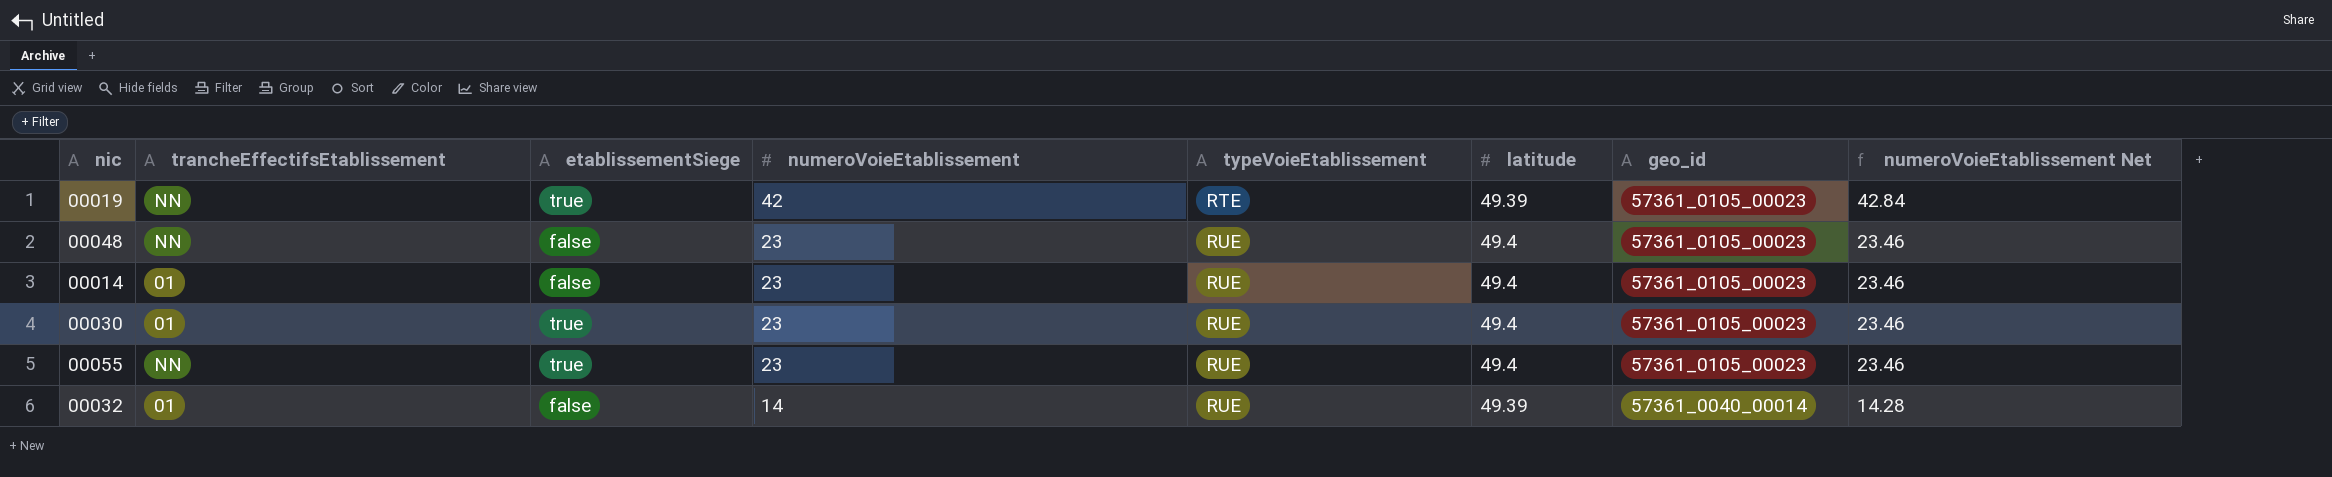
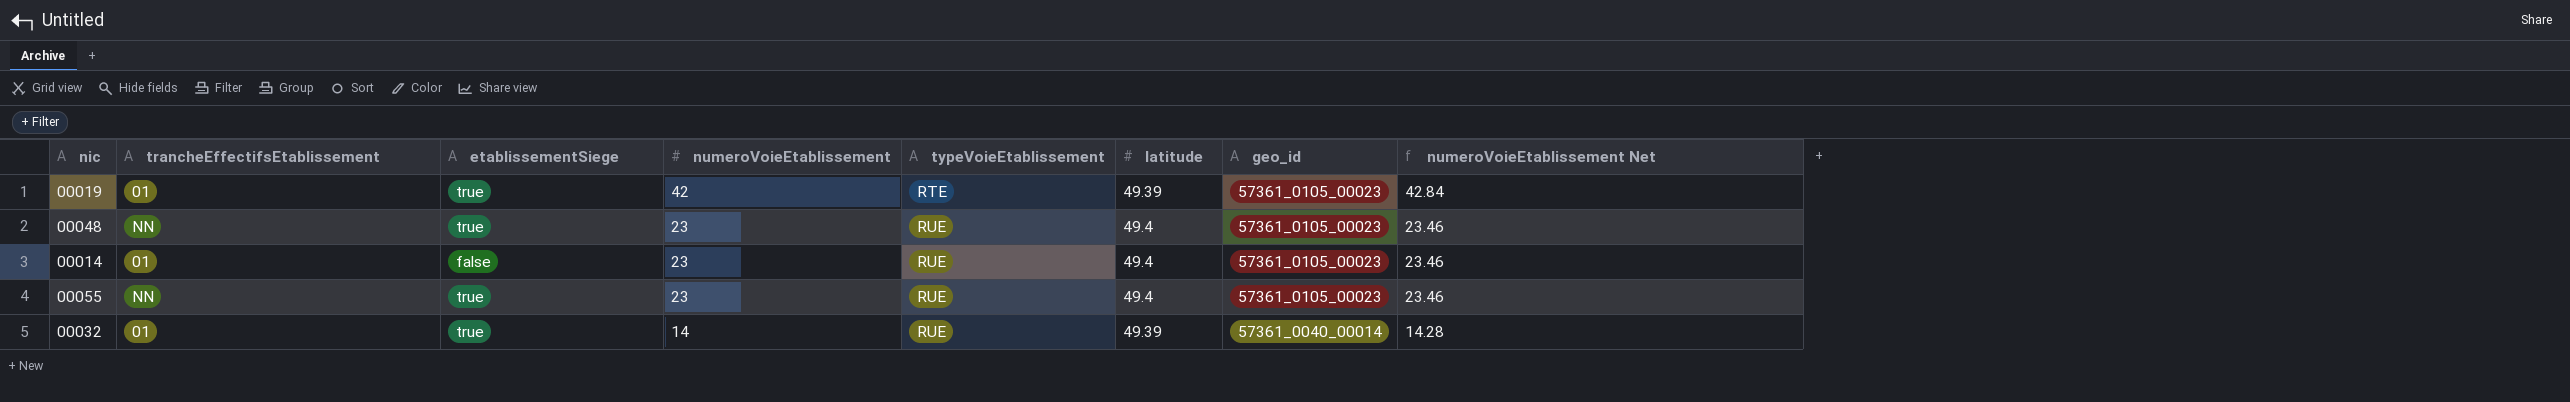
row 00030: 01 | true | 23 | RUE | 49.4 | 57361_0105_00023 | 23.46 -> none
00019 | trancheEffectifsEtablissement: NN -> 01
00048 | etablissementSiege: false -> true
00032 | etablissementSiege: false -> true

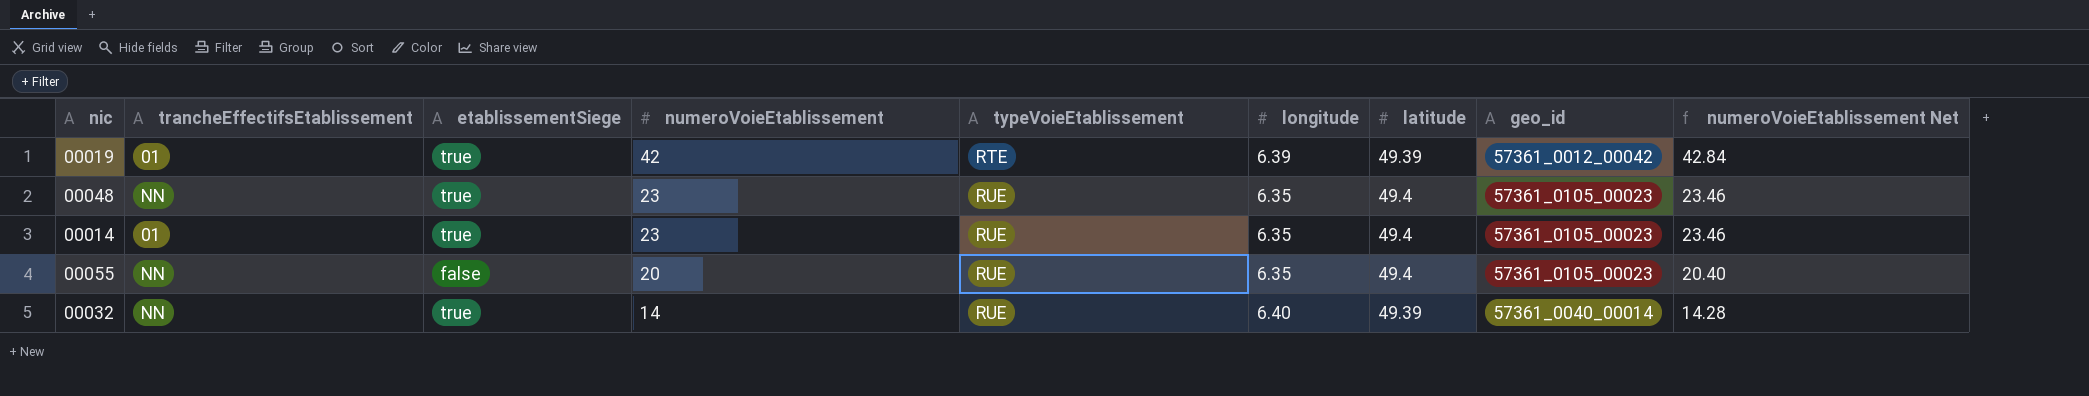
column longitude | position: none -> 6
00019 | geo_id: 57361_0105_00023 -> 57361_0012_00042
00014 | etablissementSiege: false -> true
00055 | etablissementSiege: true -> false
00055 | numeroVoieEtablissement: 23 -> 20
00055 | numeroVoieEtablissement Net: 23.46 -> 20.40
00032 | trancheEffectifsEtablissement: 01 -> NN

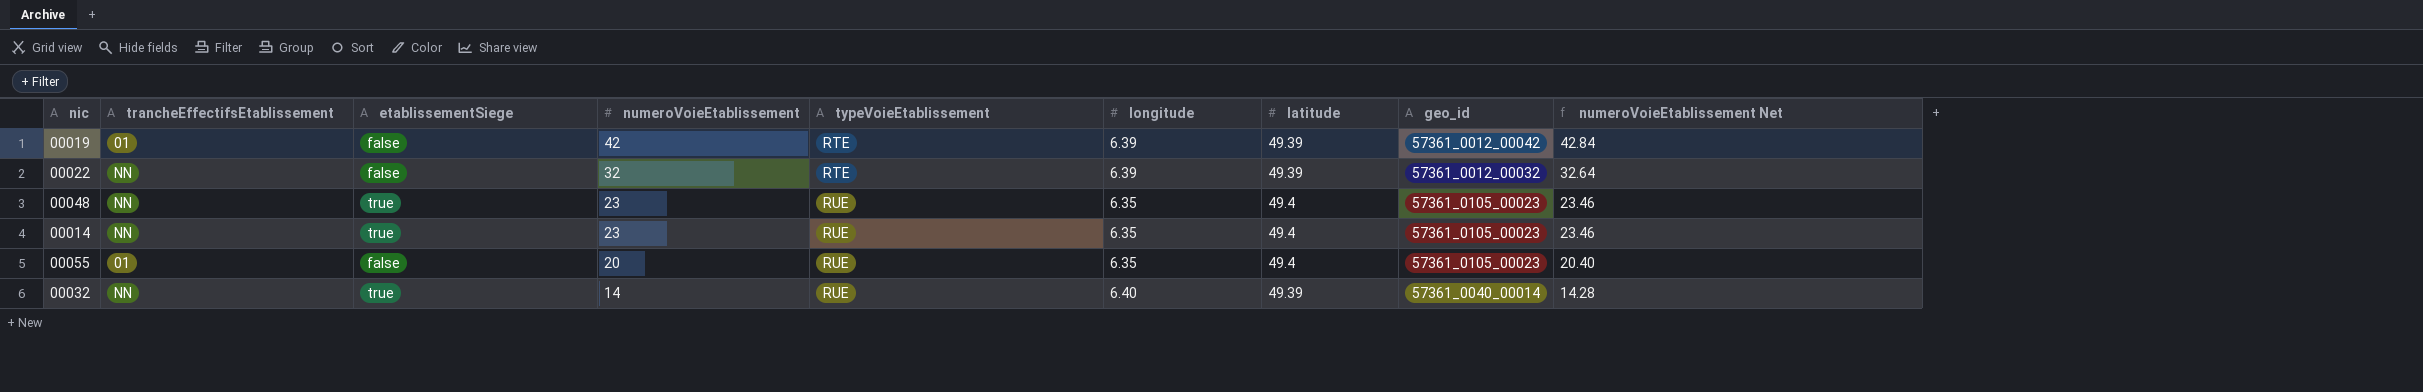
00019 | etablissementSiege: true -> false
row 00022: none -> NN | false | 32 | RTE | 6.39 | 49.39 | 57361_0012_00032 | 32.64
00014 | trancheEffectifsEtablissement: 01 -> NN
00055 | trancheEffectifsEtablissement: NN -> 01

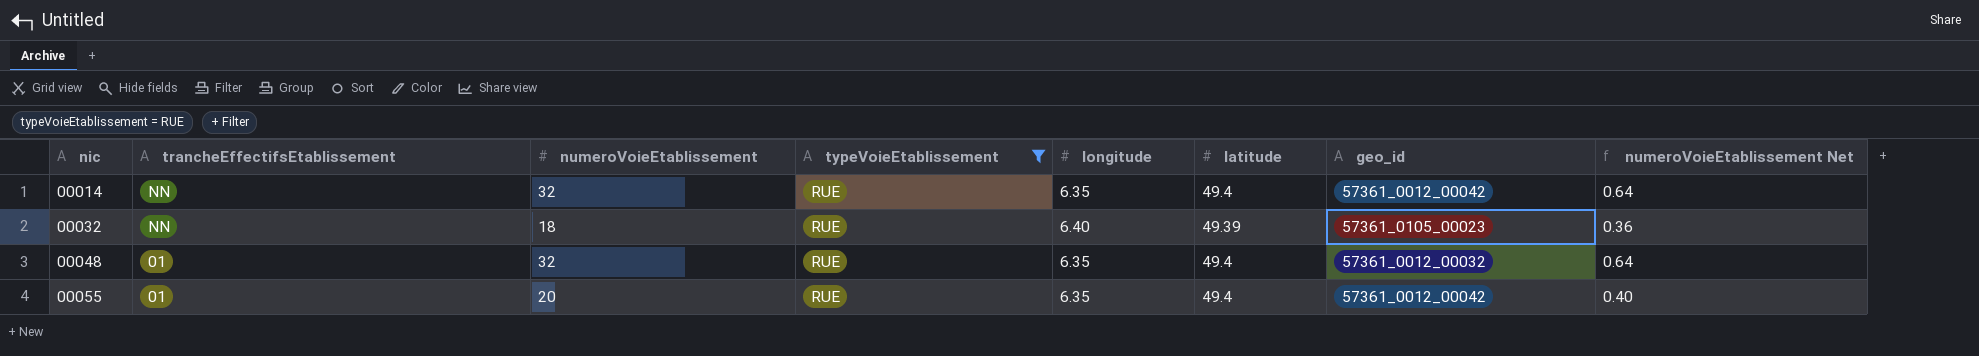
filter: none -> typeVoieEtablissement = RUE
row order: numeroVoieEtablissement descending -> nic ascending
column etablissementSiege | position: 3 -> none
column numeroVoieEtablissement Net | formula: [numeroVoieEtablissement] * 1.02 -> [numeroVoieEtablissement] * 0.02
00014 | numeroVoieEtablissement: 23 -> 32
00014 | geo_id: 57361_0105_00023 -> 57361_0012_00042
00032 | numeroVoieEtablissement: 14 -> 18
00032 | geo_id: 57361_0040_00014 -> 57361_0105_00023
00048 | trancheEffectifsEtablissement: NN -> 01
00048 | numeroVoieEtablissement: 23 -> 32
00048 | geo_id: 57361_0105_00023 -> 57361_0012_00032
00055 | geo_id: 57361_0105_00023 -> 57361_0012_00042

